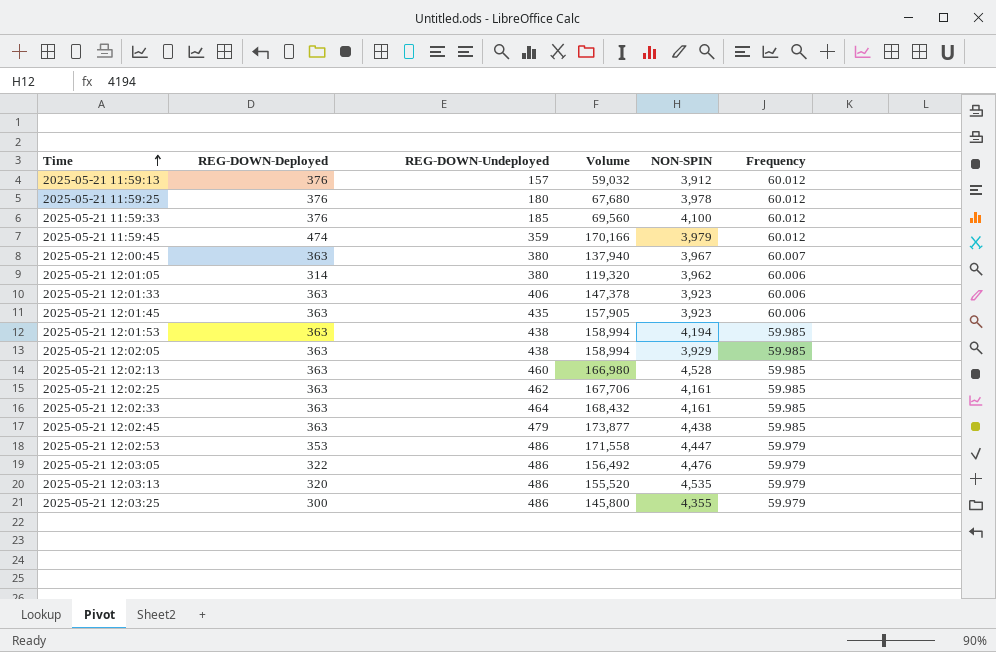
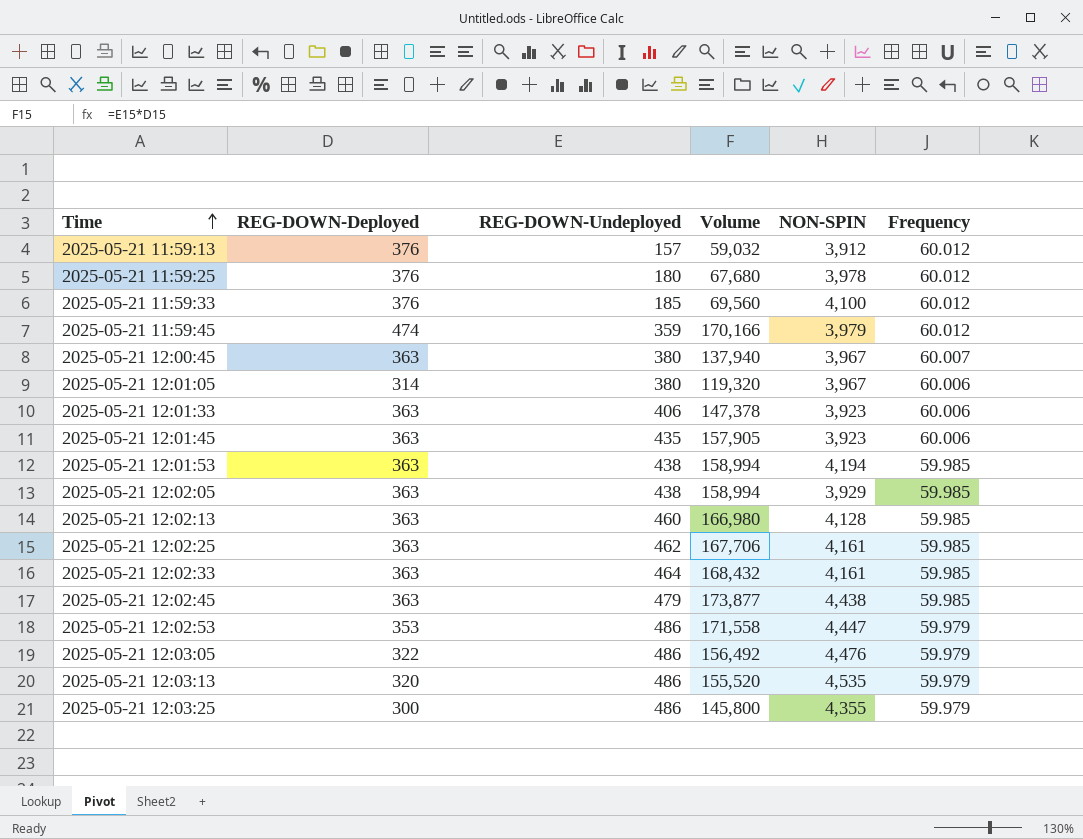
2025-05-21 12:01:05 | NON-SPIN: 3,962 -> 3,967
2025-05-21 12:02:13 | NON-SPIN: 4,528 -> 4,128

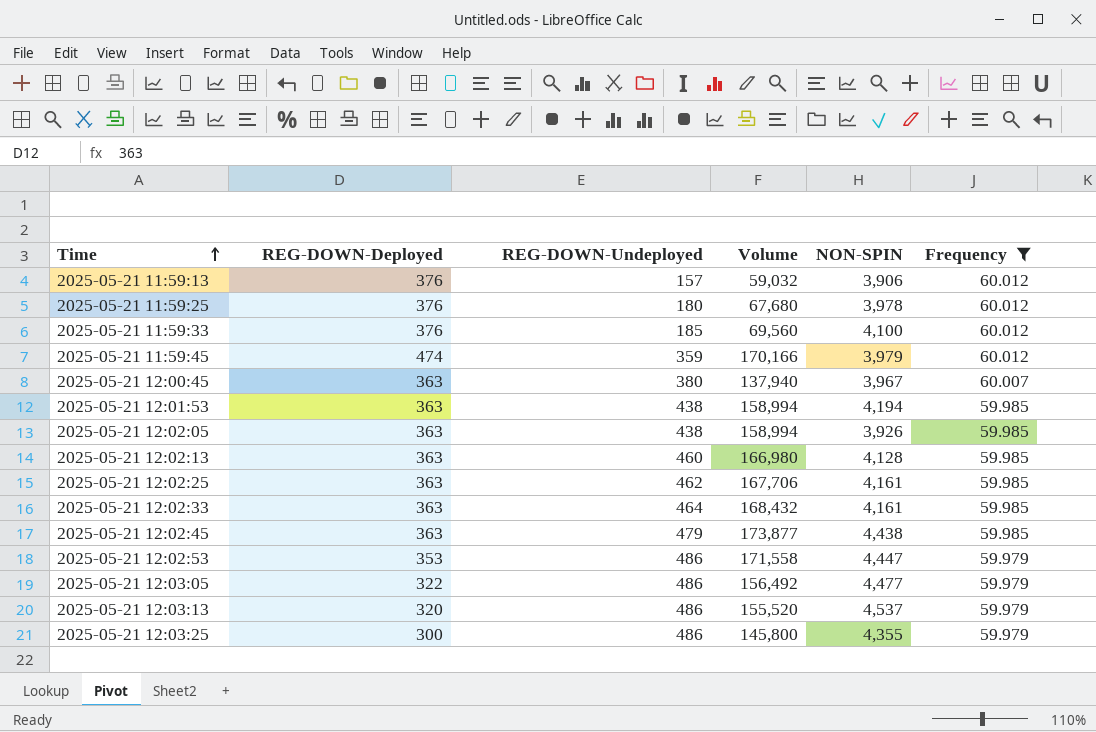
filter: none -> Frequency != 60.006
2025-05-21 11:59:13 | NON-SPIN: 3,912 -> 3,906
2025-05-21 12:02:05 | NON-SPIN: 3,929 -> 3,926
2025-05-21 12:03:05 | NON-SPIN: 4,476 -> 4,477
2025-05-21 12:03:13 | NON-SPIN: 4,535 -> 4,537

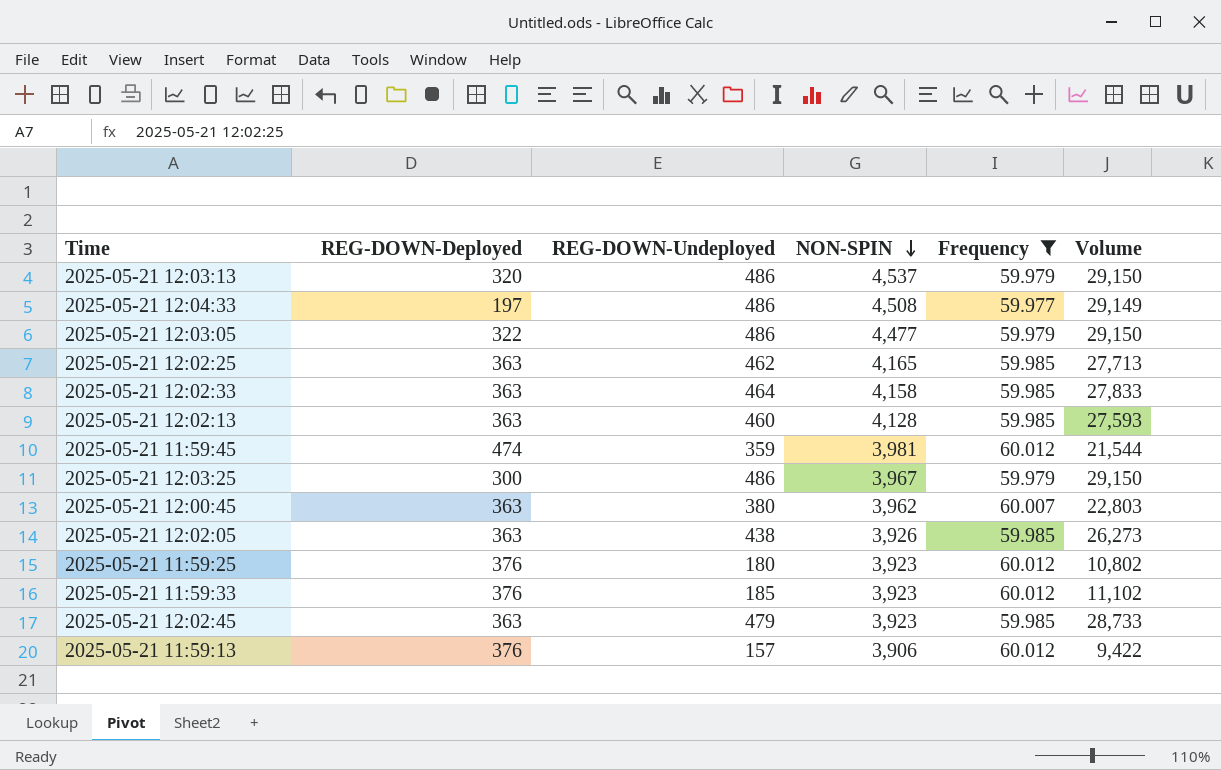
row order: Time ascending -> NON-SPIN descending
column Volume | formula: [REG-DOWN-Deployed] * [REG-DOWN-Undeployed] -> [REG-DOWN-Undeployed] * [Frequency]
column Volume | position: 4 -> 6
row 2025-05-21 12:01:53: 363 | 438 | 158,994 | 4,194 | 59.985 -> none
row 2025-05-21 12:02:53: 353 | 486 | 171,558 | 4,447 | 59.979 -> none
row 2025-05-21 12:04:33: none -> 197 | 486 | 4,508 | 59.977 | 29,149
2025-05-21 12:02:25 | NON-SPIN: 4,161 -> 4,165
2025-05-21 12:02:33 | NON-SPIN: 4,161 -> 4,158
2025-05-21 11:59:45 | NON-SPIN: 3,979 -> 3,981
2025-05-21 12:03:25 | NON-SPIN: 4,355 -> 3,967
2025-05-21 12:00:45 | NON-SPIN: 3,967 -> 3,962
2025-05-21 11:59:25 | NON-SPIN: 3,978 -> 3,923
2025-05-21 11:59:33 | NON-SPIN: 4,100 -> 3,923
2025-05-21 12:02:45 | NON-SPIN: 4,438 -> 3,923

